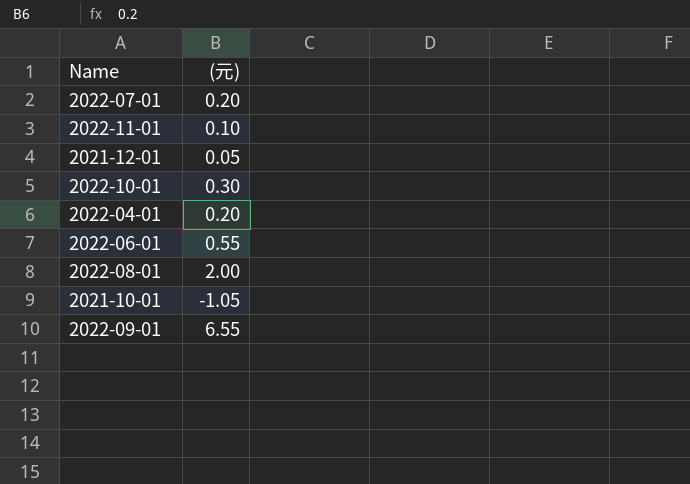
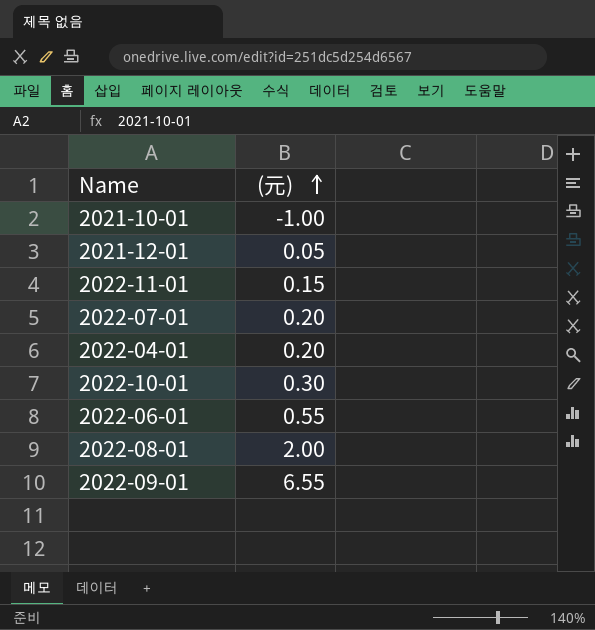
row order: none -> (元) ascending
2021-10-01 | (元): -1.05 -> -1.00
2022-11-01 | (元): 0.10 -> 0.15

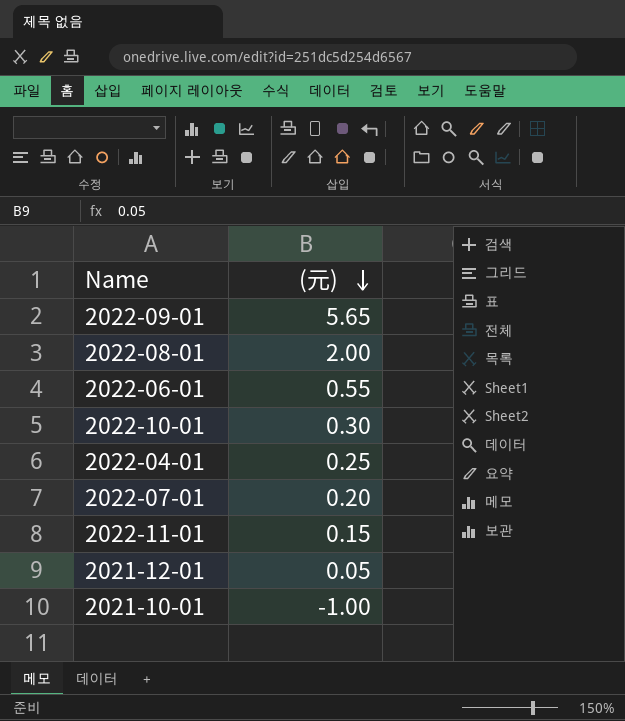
row order: (元) ascending -> (元) descending
2022-09-01 | (元): 6.55 -> 5.65
2022-04-01 | (元): 0.20 -> 0.25

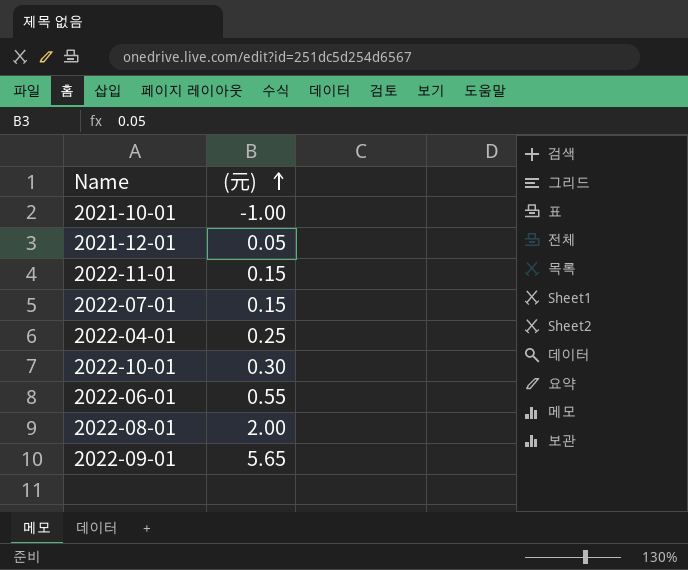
row order: (元) descending -> (元) ascending
2022-07-01 | (元): 0.20 -> 0.15

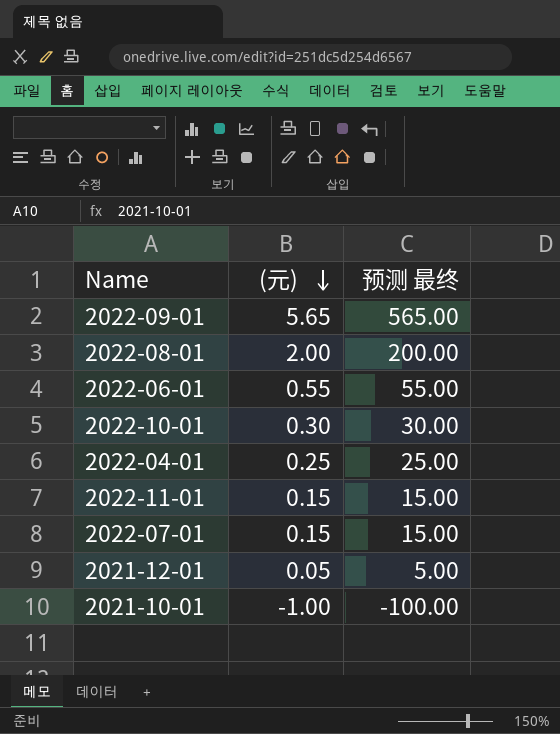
row order: (元) ascending -> (元) descending
column 预测 最终 | formula: none -> [(元)] * 100

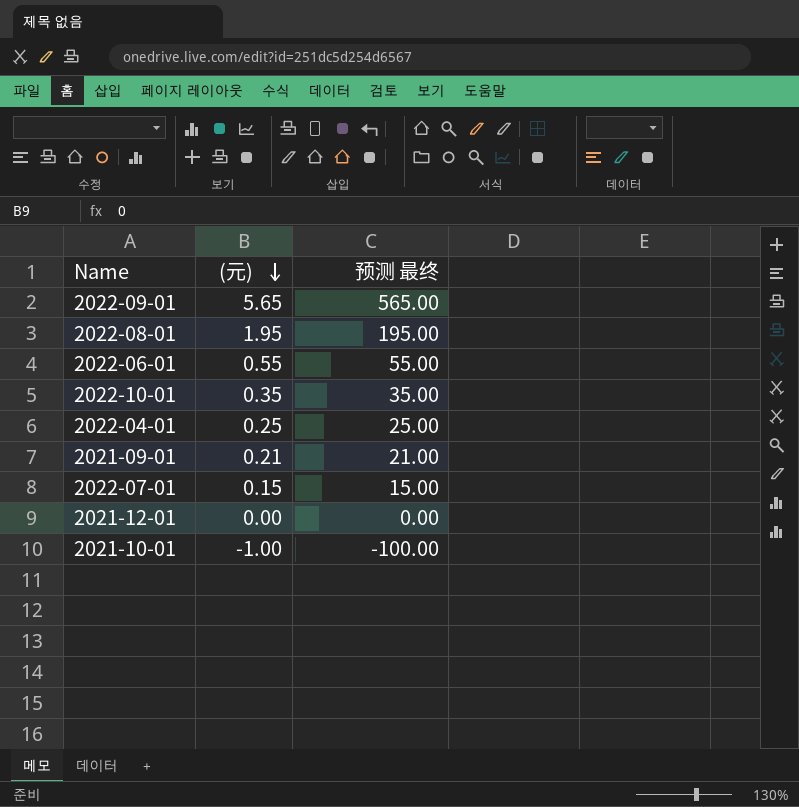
row 2022-11-01: 0.15 | 15.00 -> none
2022-08-01 | (元): 2.00 -> 1.95
2022-08-01 | 预测 最终: 200.00 -> 195.00
2022-10-01 | (元): 0.30 -> 0.35
2022-10-01 | 预测 最终: 30.00 -> 35.00
row 2021-09-01: none -> 0.21 | 21.00
2021-12-01 | (元): 0.05 -> 0.00
2021-12-01 | 预测 最终: 5.00 -> 0.00

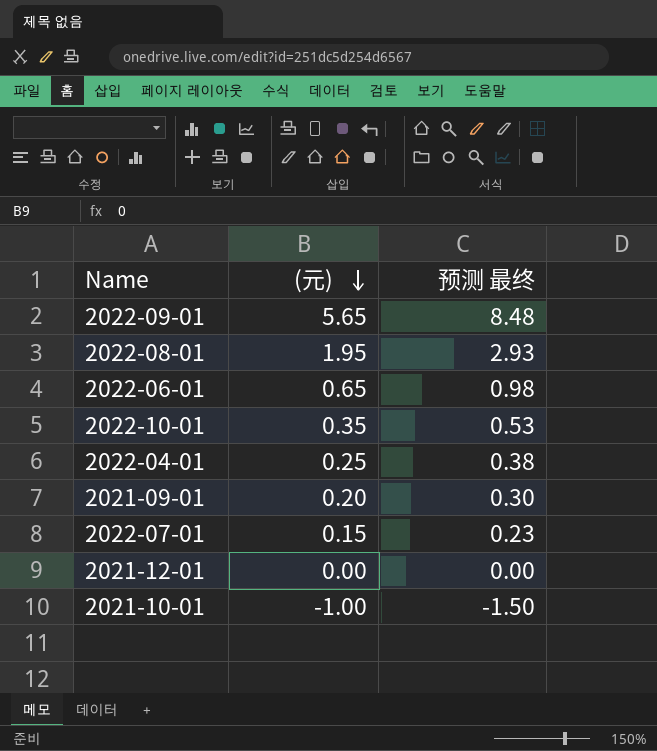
column 预测 最终 | formula: [(元)] * 100 -> [(元)] * 1.5
2022-06-01 | (元): 0.55 -> 0.65
2021-09-01 | (元): 0.21 -> 0.20

